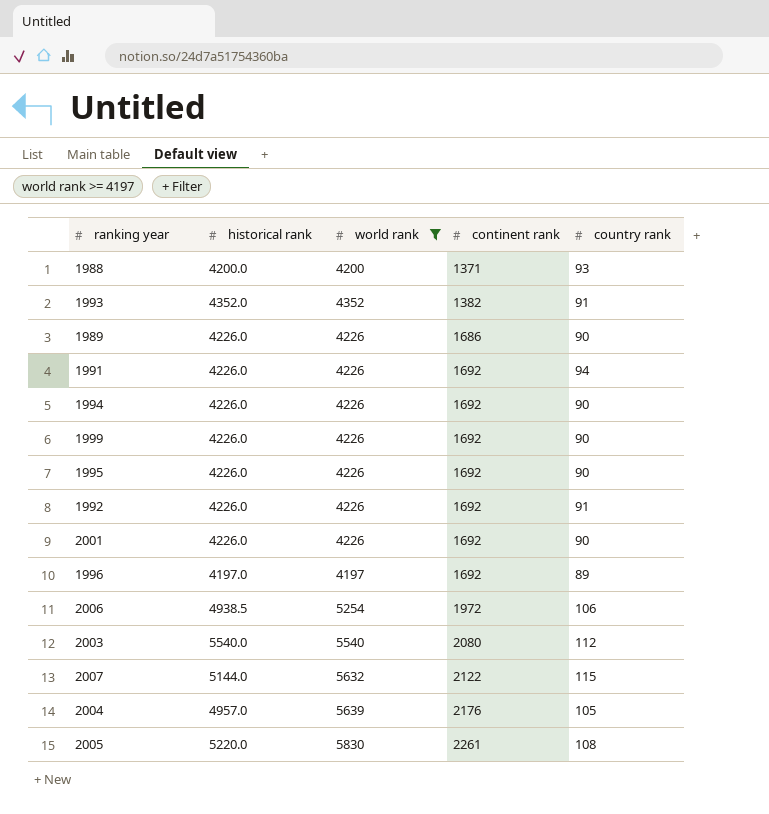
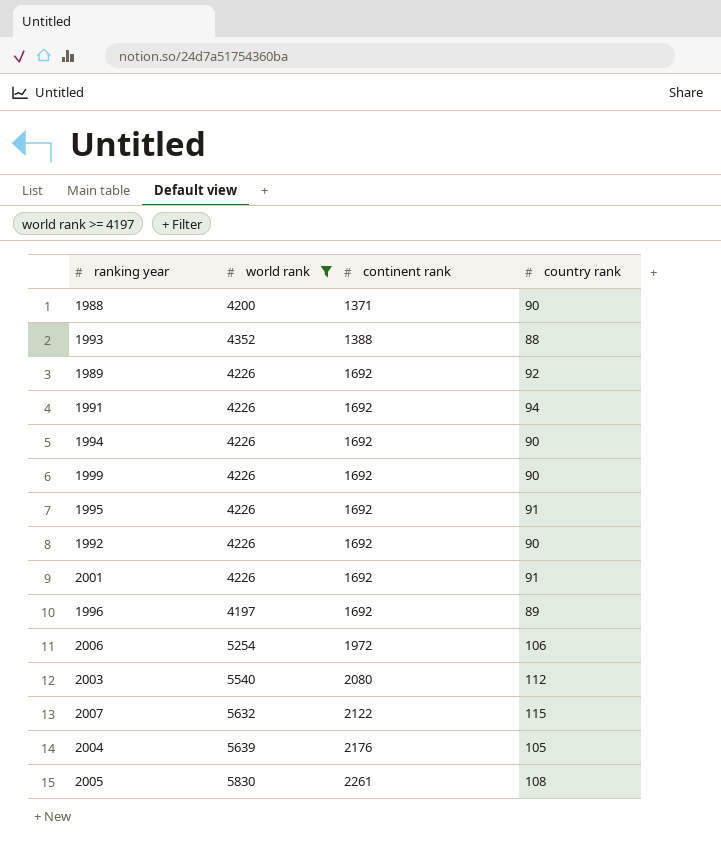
column historical rank | position: 2 -> none
1988 | country rank: 93 -> 90
1993 | continent rank: 1382 -> 1388
1993 | country rank: 91 -> 88
1989 | continent rank: 1686 -> 1692
1989 | country rank: 90 -> 92
1995 | country rank: 90 -> 91
1992 | country rank: 91 -> 90
2001 | country rank: 90 -> 91

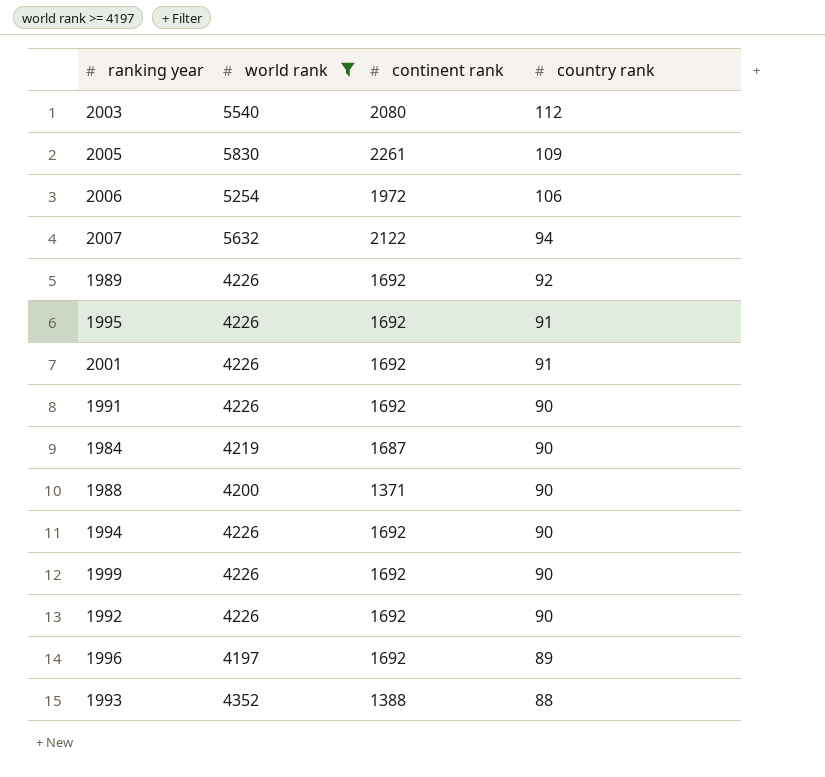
row order: continent rank ascending -> country rank descending
row 2004: 5639 | 2176 | 105 -> none
2005 | country rank: 108 -> 109
2007 | country rank: 115 -> 94
1991 | country rank: 94 -> 90
row 1984: none -> 4219 | 1687 | 90

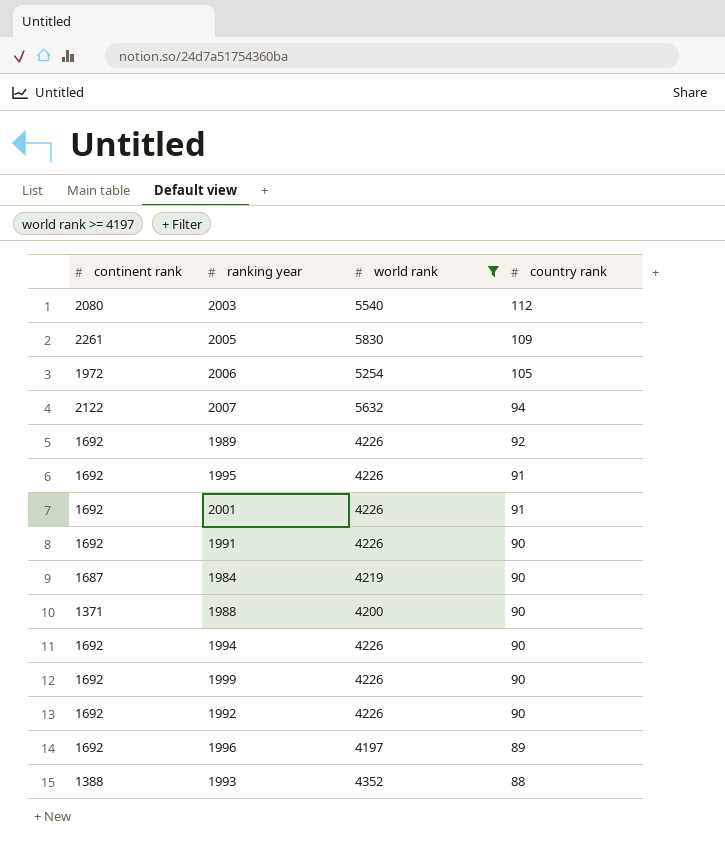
column continent rank | position: 3 -> 1
2006 | country rank: 106 -> 105

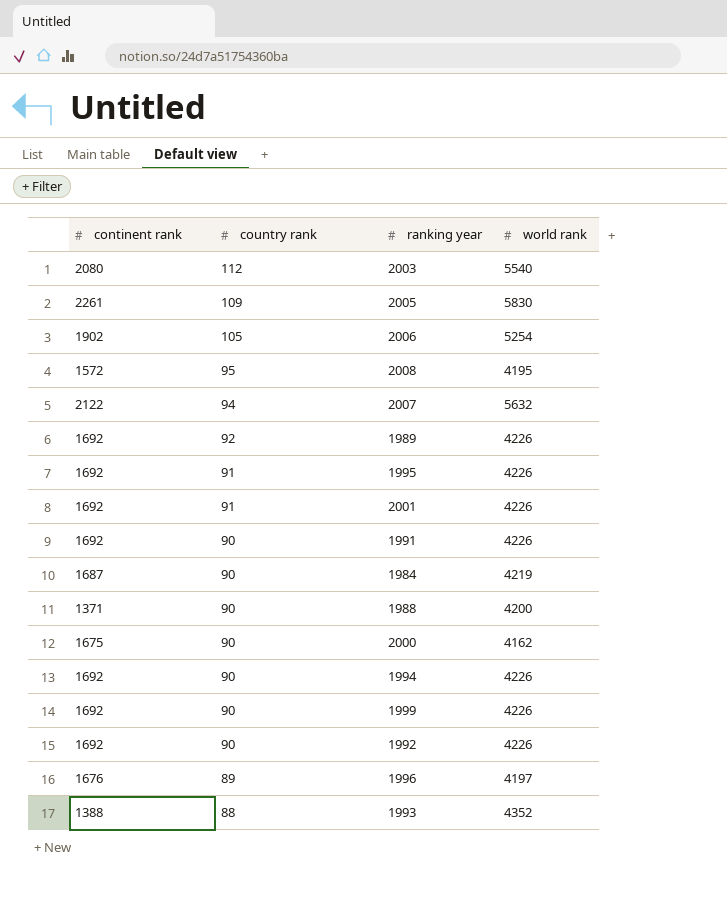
filter: world rank >= 4197 -> none
column country rank | position: 4 -> 2
2006 | continent rank: 1972 -> 1902
1996 | continent rank: 1692 -> 1676

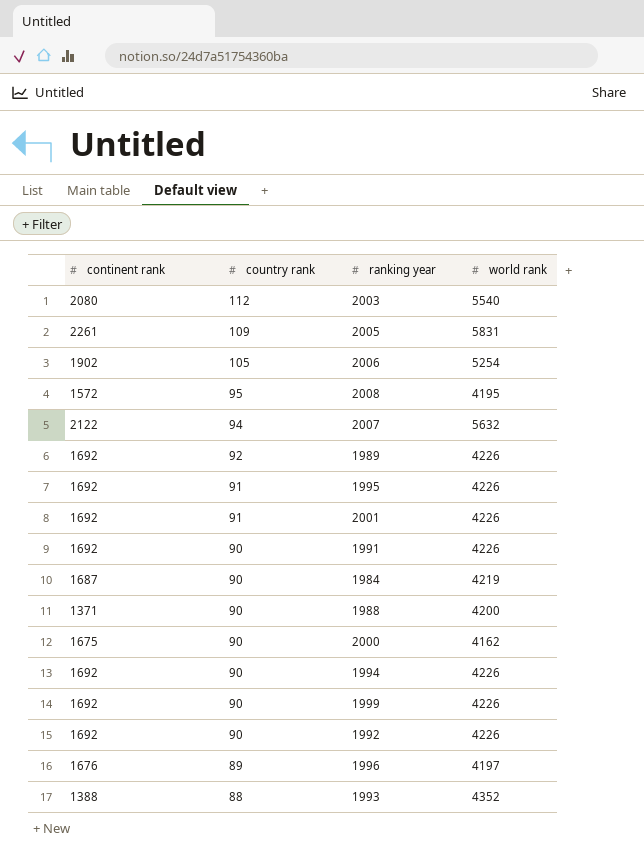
2005 | world rank: 5830 -> 5831

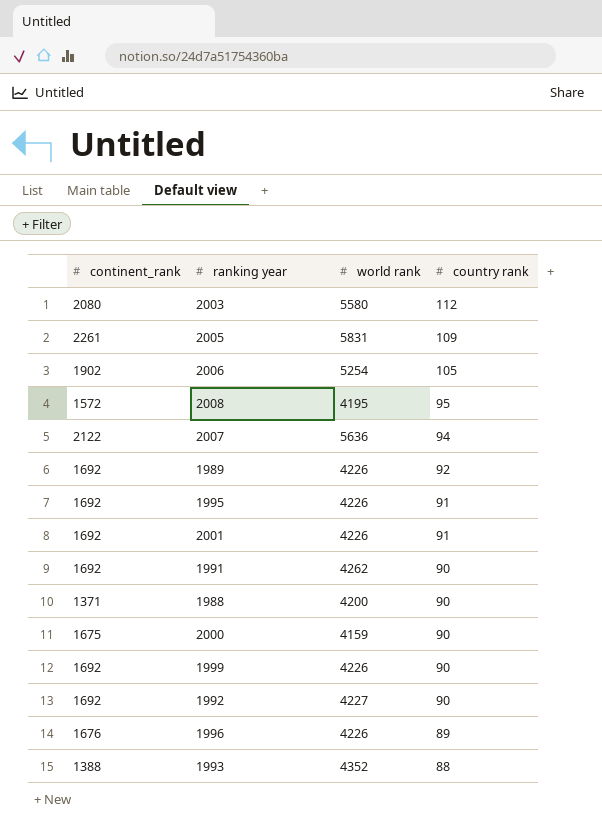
column name: continent rank -> continent_rank
column country rank | position: 2 -> 4
row 1984: 1687 | 90 | 4219 -> none
row 1994: 1692 | 90 | 4226 -> none
2003 | world rank: 5540 -> 5580
2007 | world rank: 5632 -> 5636
1991 | world rank: 4226 -> 4262
2000 | world rank: 4162 -> 4159
1992 | world rank: 4226 -> 4227
1996 | world rank: 4197 -> 4226

